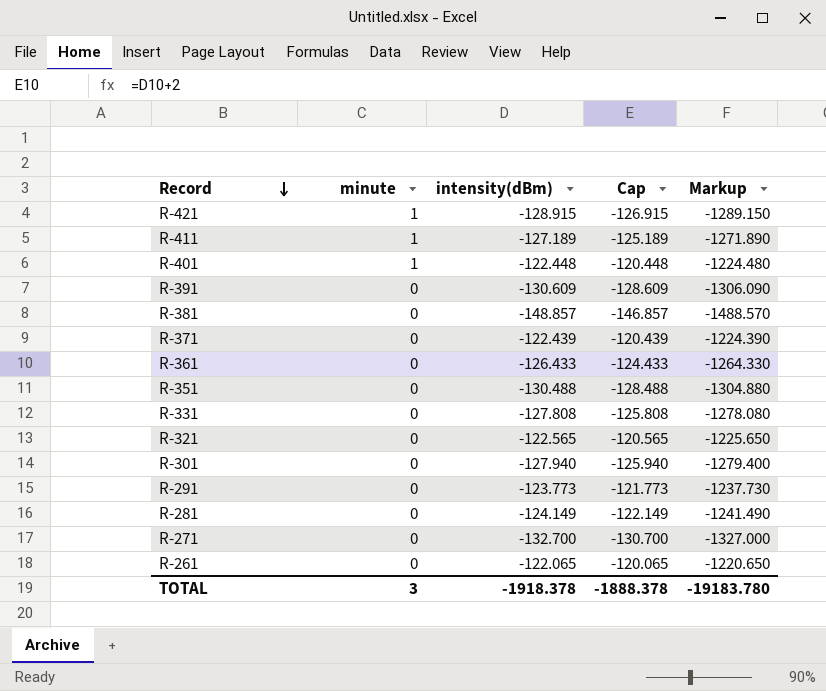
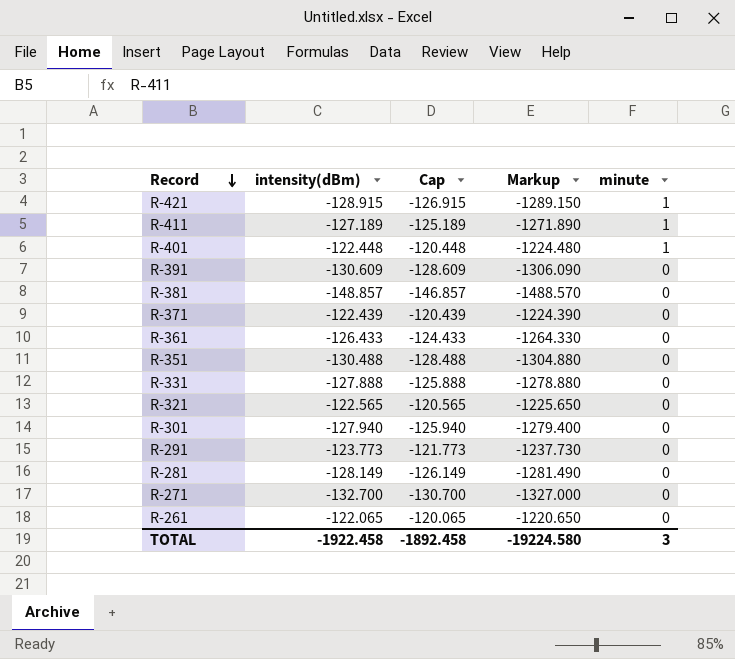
column minute | position: 2 -> 5
R-331 | intensity(dBm): -127.808 -> -127.888
R-331 | Cap: -125.808 -> -125.888
R-331 | Markup: -1278.080 -> -1278.880
R-281 | intensity(dBm): -124.149 -> -128.149
R-281 | Cap: -122.149 -> -126.149
R-281 | Markup: -1241.490 -> -1281.490
TOTAL | intensity(dBm): -1918.378 -> -1922.458
TOTAL | Cap: -1888.378 -> -1892.458
TOTAL | Markup: -19183.780 -> -19224.580

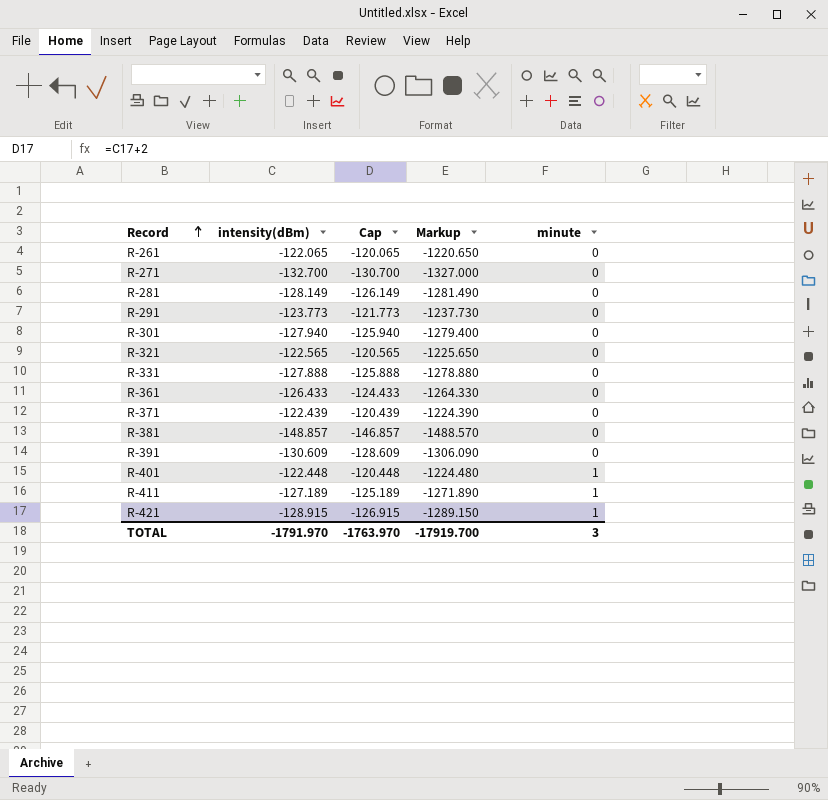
row order: Record descending -> Record ascending
row R-351: -130.488 | -128.488 | -1304.880 | 0 -> none
TOTAL | intensity(dBm): -1922.458 -> -1791.970
TOTAL | Cap: -1892.458 -> -1763.970
TOTAL | Markup: -19224.580 -> -17919.700

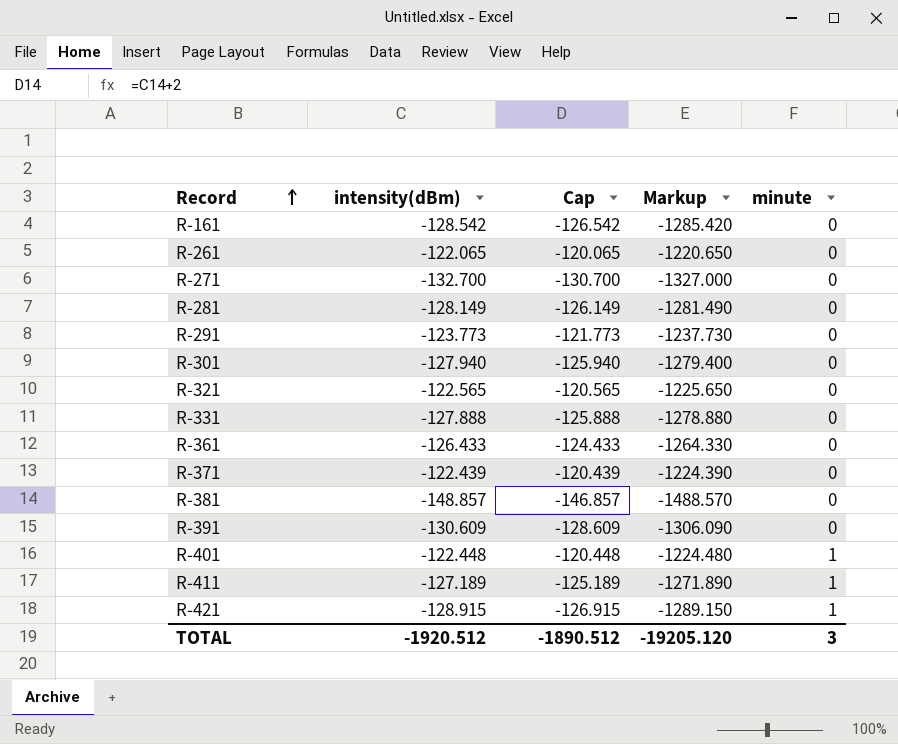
row R-161: none -> -128.542 | -126.542 | -1285.420 | 0
TOTAL | intensity(dBm): -1791.970 -> -1920.512
TOTAL | Cap: -1763.970 -> -1890.512
TOTAL | Markup: -17919.700 -> -19205.120

